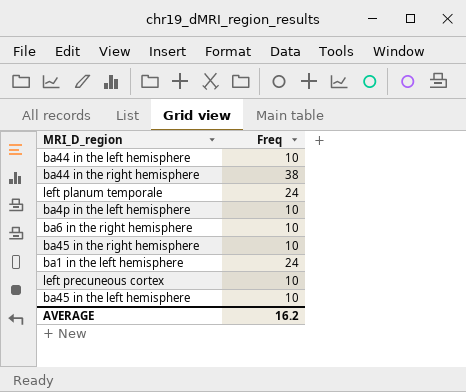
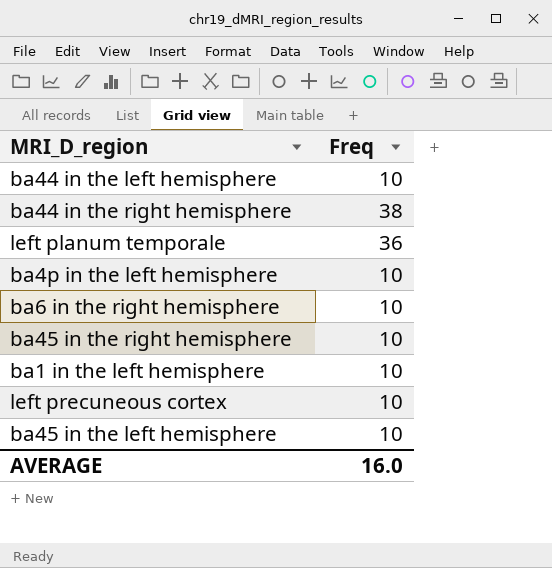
left planum temporale | Freq: 24 -> 36
ba1 in the left hemisphere | Freq: 24 -> 10
AVERAGE | Freq: 16.2 -> 16.0

